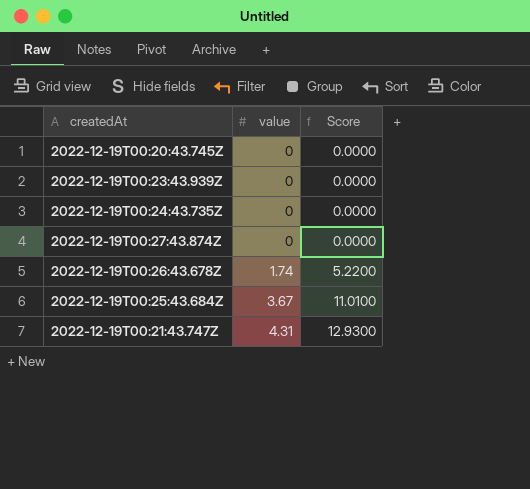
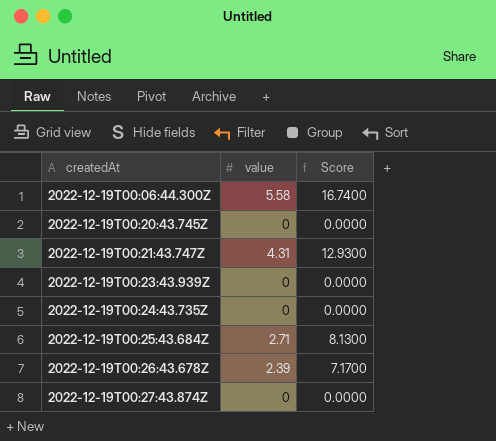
row order: value ascending -> createdAt ascending
row 2022-12-19T00:06:44.300Z: none -> 5.58 | 16.7400
2022-12-19T00:25:43.684Z | value: 3.67 -> 2.71
2022-12-19T00:25:43.684Z | Score: 11.0100 -> 8.1300
2022-12-19T00:26:43.678Z | value: 1.74 -> 2.39
2022-12-19T00:26:43.678Z | Score: 5.2200 -> 7.1700

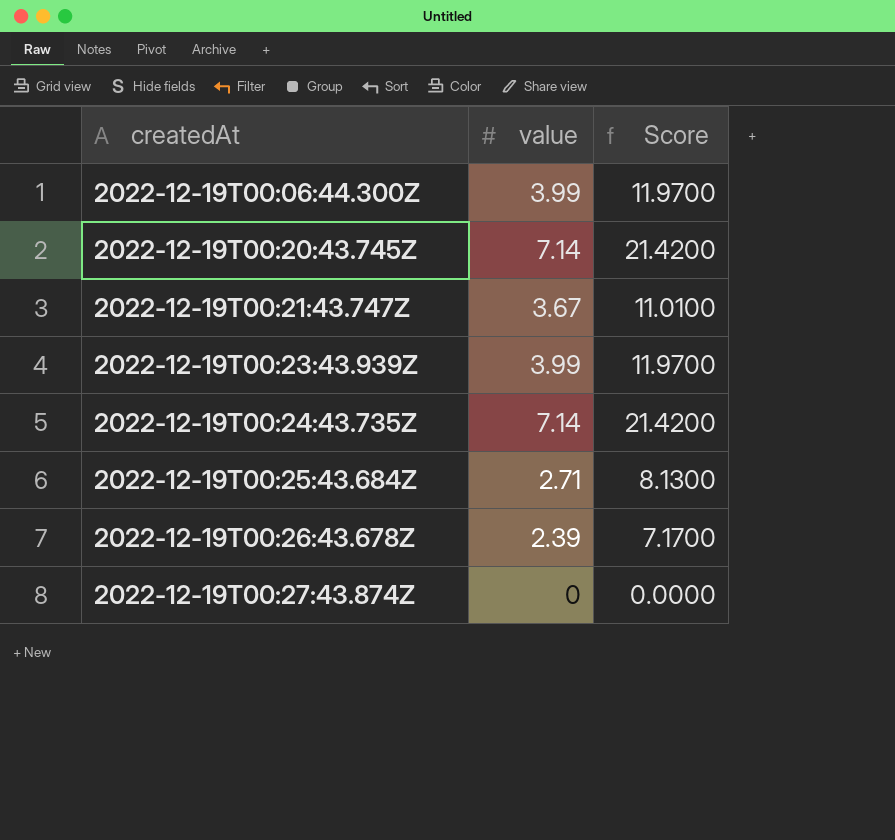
2022-12-19T00:06:44.300Z | value: 5.58 -> 3.99
2022-12-19T00:06:44.300Z | Score: 16.7400 -> 11.9700
2022-12-19T00:20:43.745Z | value: 0 -> 7.14
2022-12-19T00:20:43.745Z | Score: 0.0000 -> 21.4200
2022-12-19T00:21:43.747Z | value: 4.31 -> 3.67
2022-12-19T00:21:43.747Z | Score: 12.9300 -> 11.0100
2022-12-19T00:23:43.939Z | value: 0 -> 3.99
2022-12-19T00:23:43.939Z | Score: 0.0000 -> 11.9700
2022-12-19T00:24:43.735Z | value: 0 -> 7.14
2022-12-19T00:24:43.735Z | Score: 0.0000 -> 21.4200

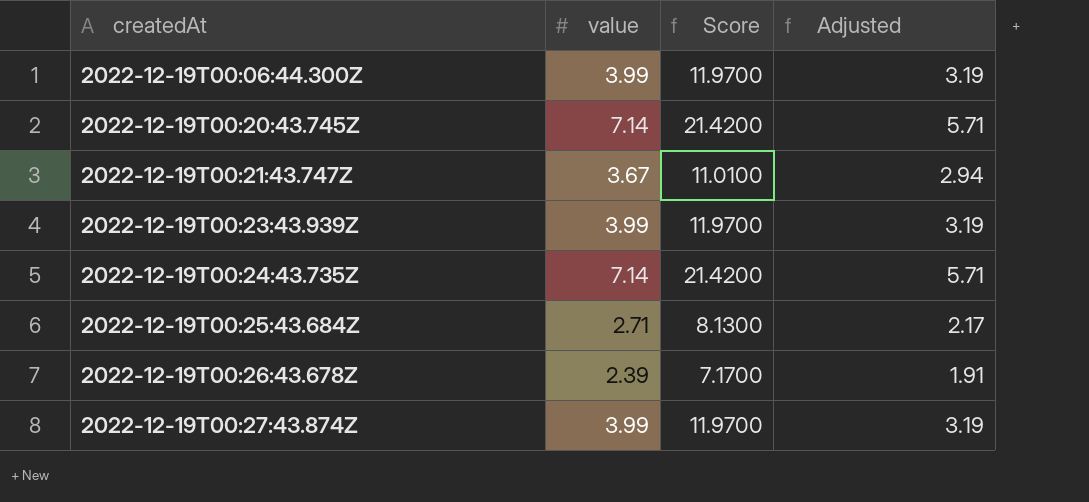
column Adjusted | formula: none -> [value] * 0.8
2022-12-19T00:27:43.874Z | value: 0 -> 3.99
2022-12-19T00:27:43.874Z | Score: 0.0000 -> 11.9700

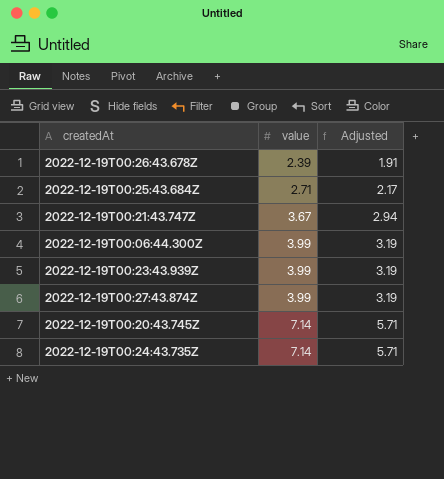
row order: createdAt ascending -> value ascending
column Score | formula: [value] * 3 -> none

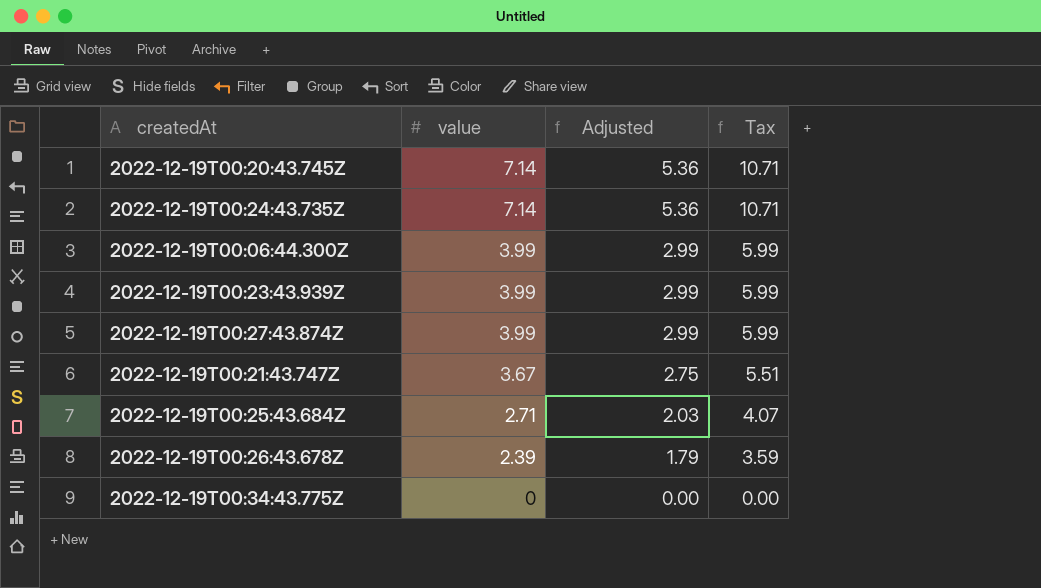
row order: value ascending -> value descending
column Adjusted | formula: [value] * 0.8 -> [value] * 0.75
column Tax | formula: none -> [value] * 1.5
row 2022-12-19T00:34:43.775Z: none -> 0 | 0.00 | 0.00

